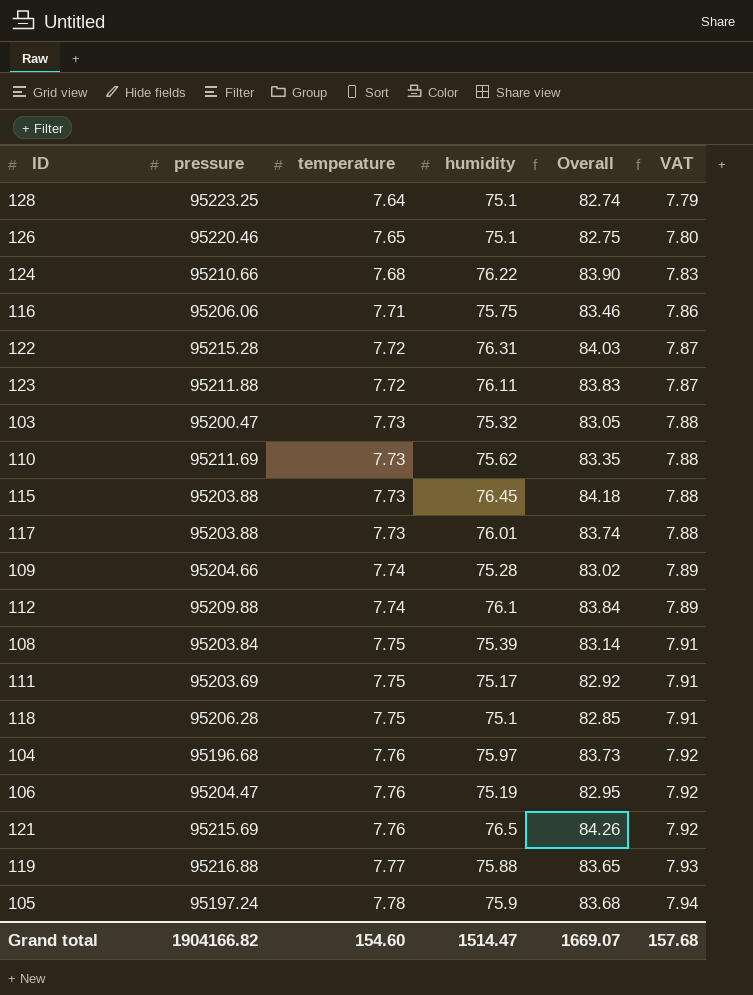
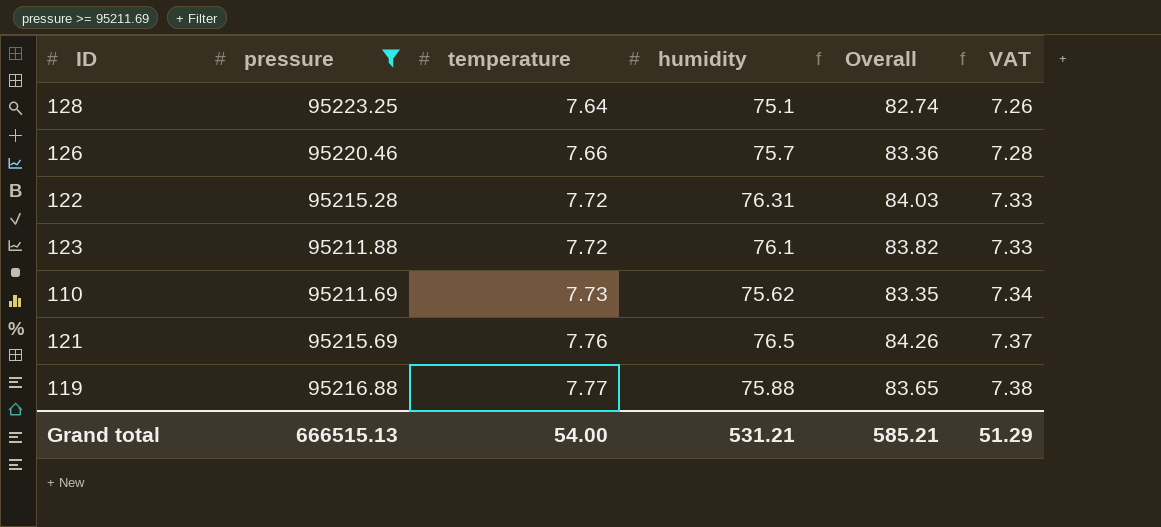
filter: none -> pressure >= 95211.69
column VAT | formula: [temperature] * 1.02 -> [temperature] * 0.95
126 | temperature: 7.65 -> 7.66
126 | humidity: 75.1 -> 75.7
126 | Overall: 82.75 -> 83.36
123 | humidity: 76.11 -> 76.1
123 | Overall: 83.83 -> 83.82
Grand total | pressure: 1904166.82 -> 666515.13
Grand total | temperature: 154.60 -> 54.00
Grand total | humidity: 1514.47 -> 531.21
Grand total | Overall: 1669.07 -> 585.21
Grand total | VAT: 157.68 -> 51.29

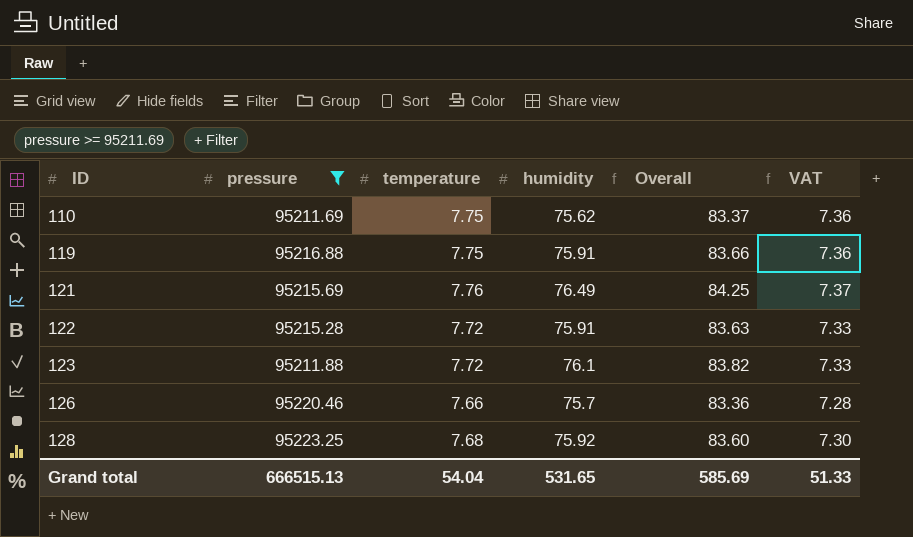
row order: temperature ascending -> ID ascending
110 | temperature: 7.73 -> 7.75
110 | Overall: 83.35 -> 83.37
110 | VAT: 7.34 -> 7.36
119 | temperature: 7.77 -> 7.75
119 | humidity: 75.88 -> 75.91
119 | Overall: 83.65 -> 83.66
119 | VAT: 7.38 -> 7.36
121 | humidity: 76.5 -> 76.49
121 | Overall: 84.26 -> 84.25
122 | humidity: 76.31 -> 75.91
122 | Overall: 84.03 -> 83.63
128 | temperature: 7.64 -> 7.68
128 | humidity: 75.1 -> 75.92
128 | Overall: 82.74 -> 83.60
128 | VAT: 7.26 -> 7.30
Grand total | temperature: 54.00 -> 54.04
Grand total | humidity: 531.21 -> 531.65
Grand total | Overall: 585.21 -> 585.69
Grand total | VAT: 51.29 -> 51.33

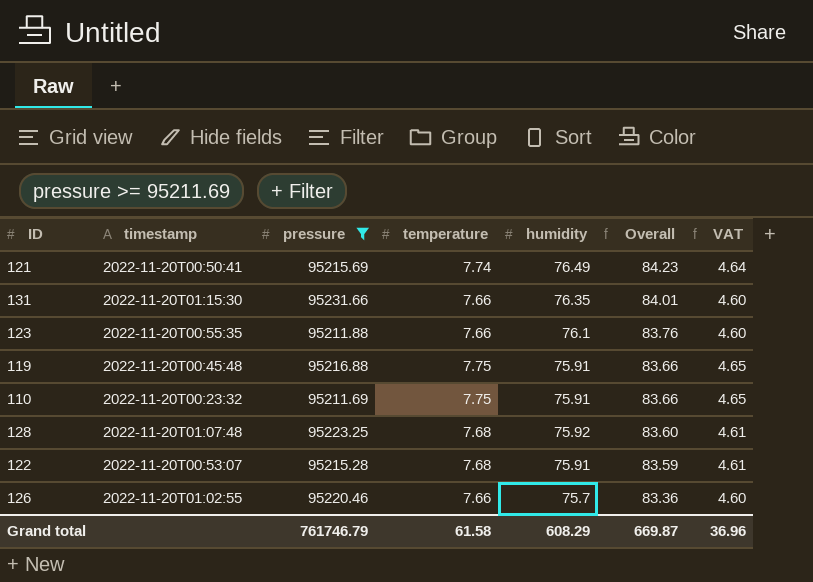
row order: ID ascending -> Overall descending
column timestamp | position: none -> 2
column VAT | formula: [temperature] * 0.95 -> [temperature] * 0.6
121 | temperature: 7.76 -> 7.74
121 | Overall: 84.25 -> 84.23
row 131: none -> 2022-11-20T01:15:30 | 95231.66 | 7.66 | 76.35 | 84.01 | 4.60
123 | temperature: 7.72 -> 7.66
123 | Overall: 83.82 -> 83.76
110 | humidity: 75.62 -> 75.91
110 | Overall: 83.37 -> 83.66
122 | temperature: 7.72 -> 7.68
122 | Overall: 83.63 -> 83.59
Grand total | pressure: 666515.13 -> 761746.79
Grand total | temperature: 54.04 -> 61.58
Grand total | humidity: 531.65 -> 608.29
Grand total | Overall: 585.69 -> 669.87
Grand total | VAT: 51.33 -> 36.96

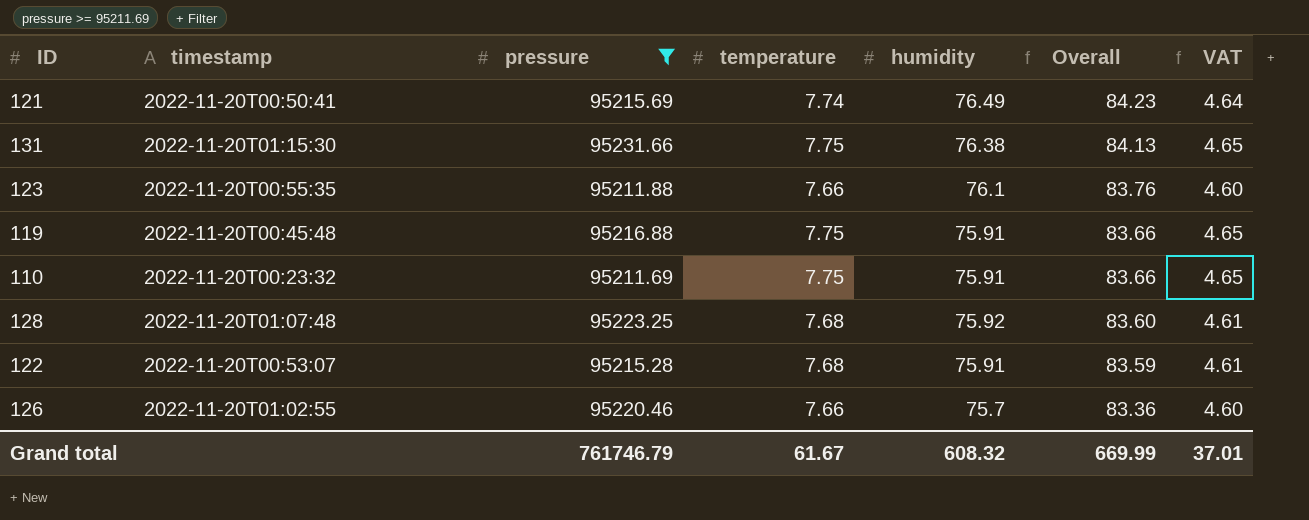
131 | temperature: 7.66 -> 7.75
131 | humidity: 76.35 -> 76.38
131 | Overall: 84.01 -> 84.13
131 | VAT: 4.60 -> 4.65
Grand total | temperature: 61.58 -> 61.67
Grand total | humidity: 608.29 -> 608.32
Grand total | Overall: 669.87 -> 669.99
Grand total | VAT: 36.96 -> 37.01

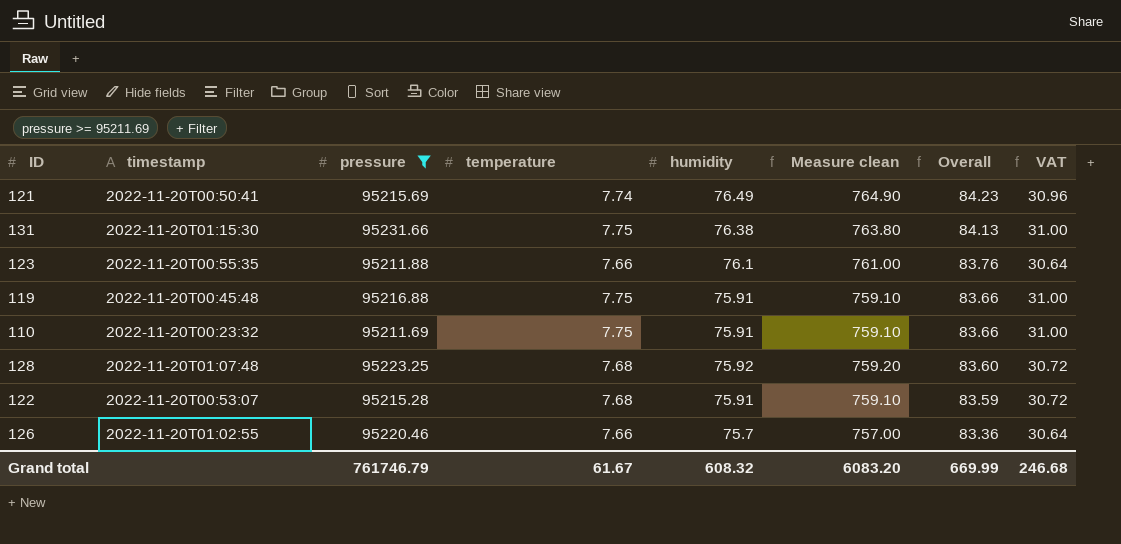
column Measure clean | formula: none -> [humidity] * 10
column VAT | formula: [temperature] * 0.6 -> [temperature] * 4
Grand total | VAT: 37.01 -> 246.68

